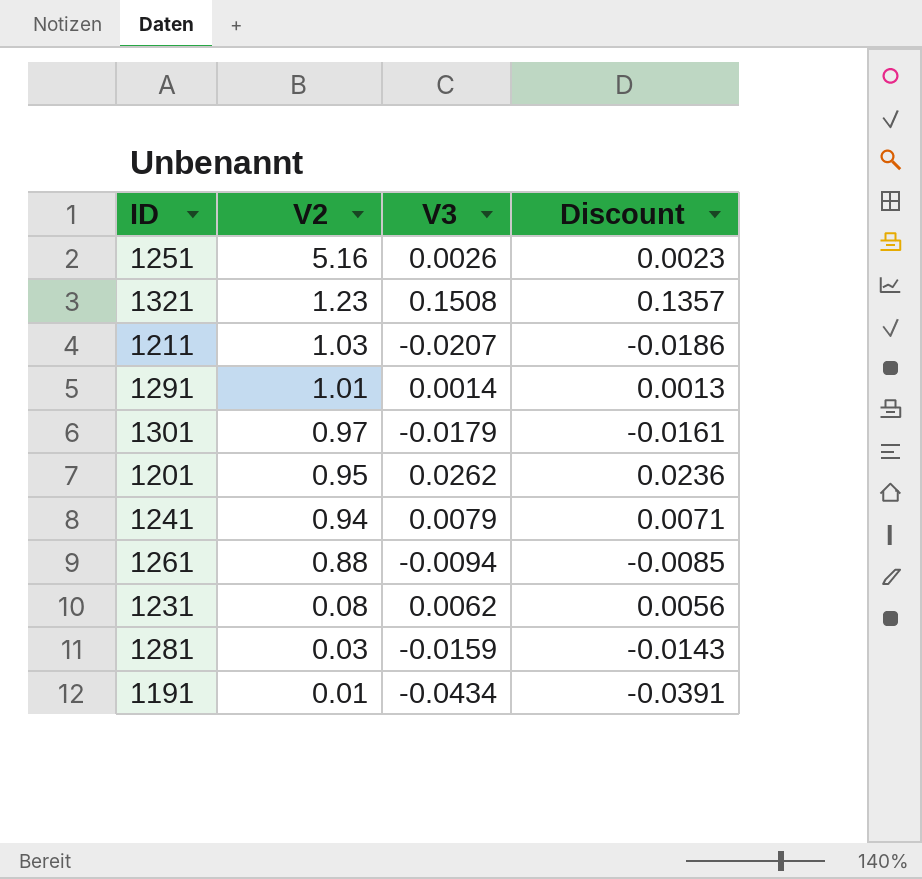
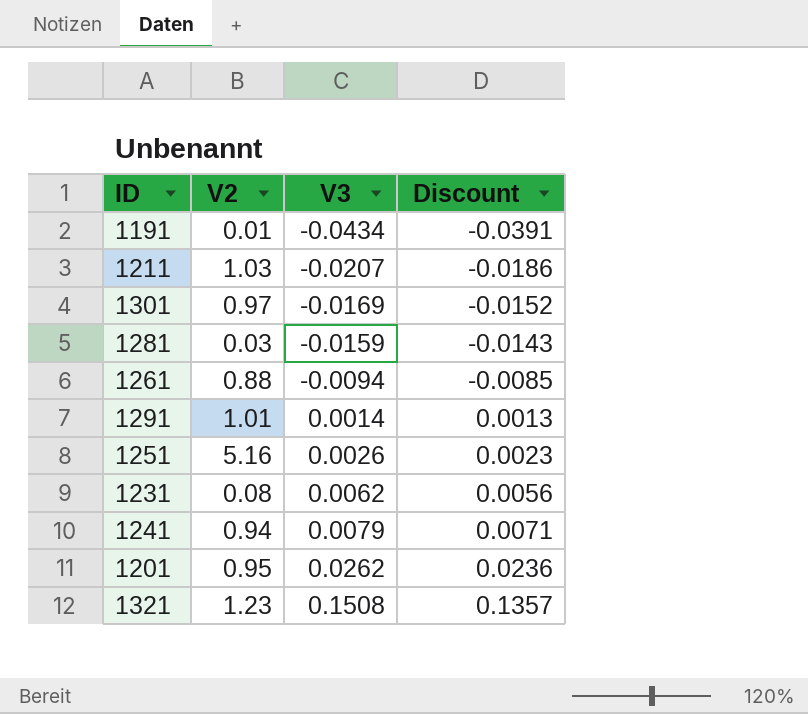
row order: V2 descending -> V3 ascending
1301 | V3: -0.0179 -> -0.0169
1301 | Discount: -0.0161 -> -0.0152

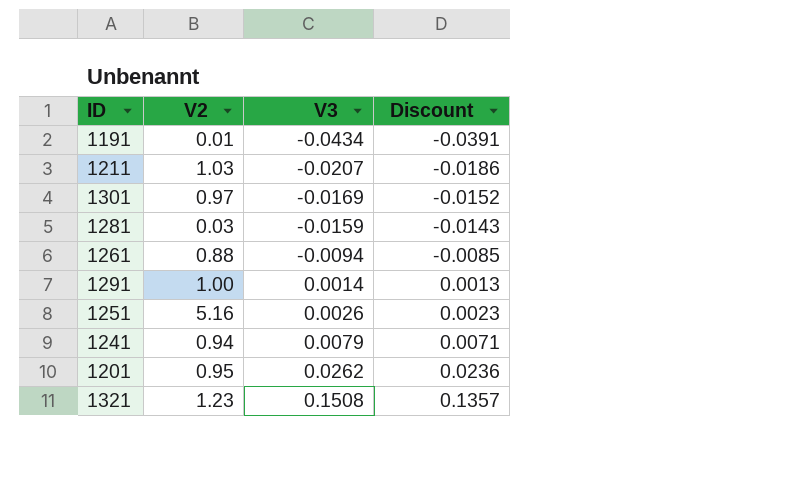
row 1231: 0.08 | 0.0062 | 0.0056 -> none
1291 | V2: 1.01 -> 1.00

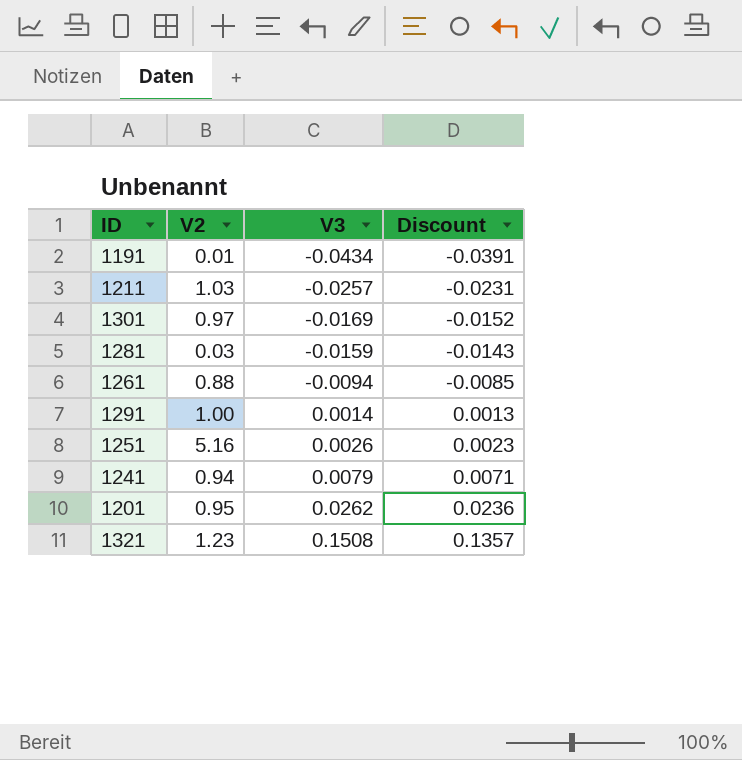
1211 | V3: -0.0207 -> -0.0257
1211 | Discount: -0.0186 -> -0.0231

